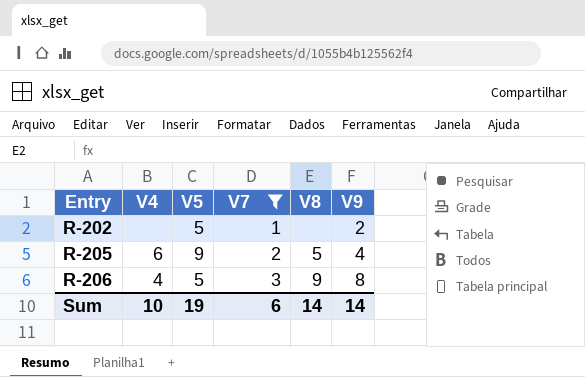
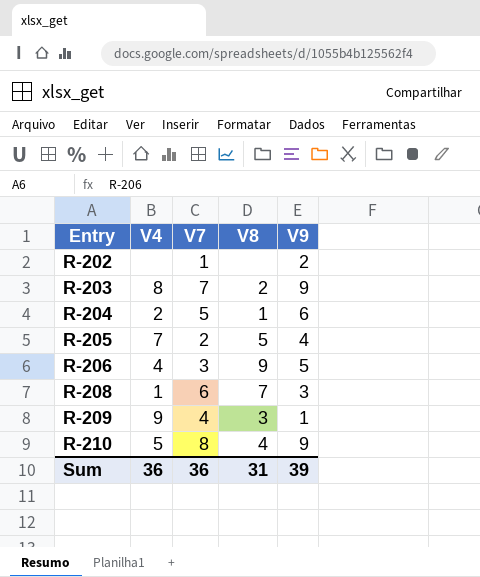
filter: V7 <= 3 -> none
column V5 | position: 3 -> none
R-205 | V4: 6 -> 7
R-206 | V9: 8 -> 5
Sum | V4: 10 -> 36
Sum | V7: 6 -> 36
Sum | V8: 14 -> 31
Sum | V9: 14 -> 39

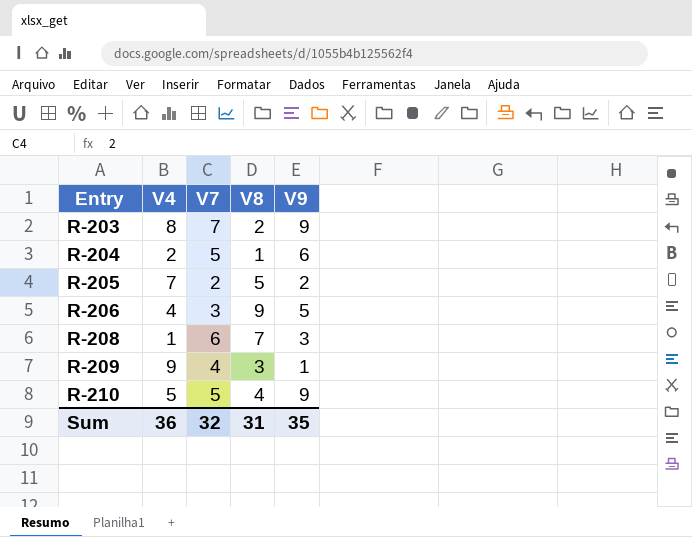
row R-202: none | 1 | none | 2 -> none
R-205 | V9: 4 -> 2
R-210 | V7: 8 -> 5
Sum | V7: 36 -> 32
Sum | V9: 39 -> 35

